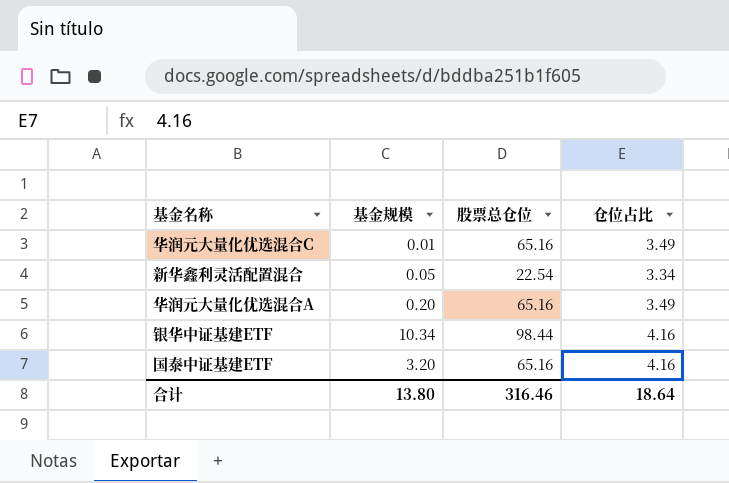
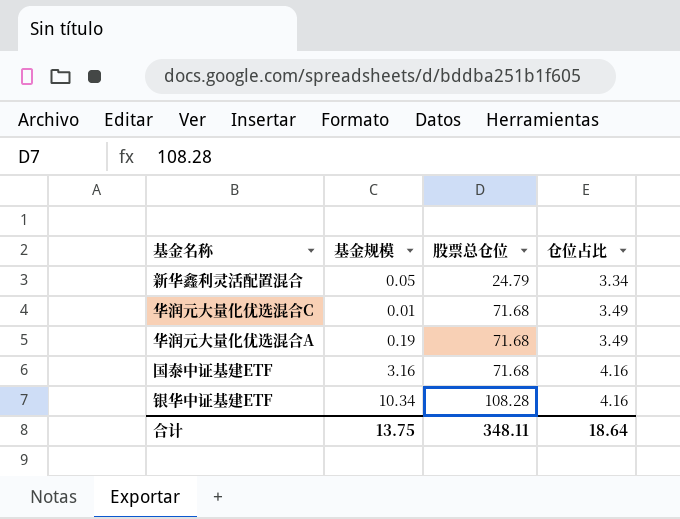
row order: none -> 股票总仓位 ascending
新华鑫利灵活配置混合 | 股票总仓位: 22.54 -> 24.79
华润元大量化优选混合C | 股票总仓位: 65.16 -> 71.68
华润元大量化优选混合A | 基金规模: 0.20 -> 0.19
华润元大量化优选混合A | 股票总仓位: 65.16 -> 71.68
国泰中证基建ETF | 基金规模: 3.20 -> 3.16
国泰中证基建ETF | 股票总仓位: 65.16 -> 71.68
银华中证基建ETF | 股票总仓位: 98.44 -> 108.28
合计 | 基金规模: 13.80 -> 13.75
合计 | 股票总仓位: 316.46 -> 348.11

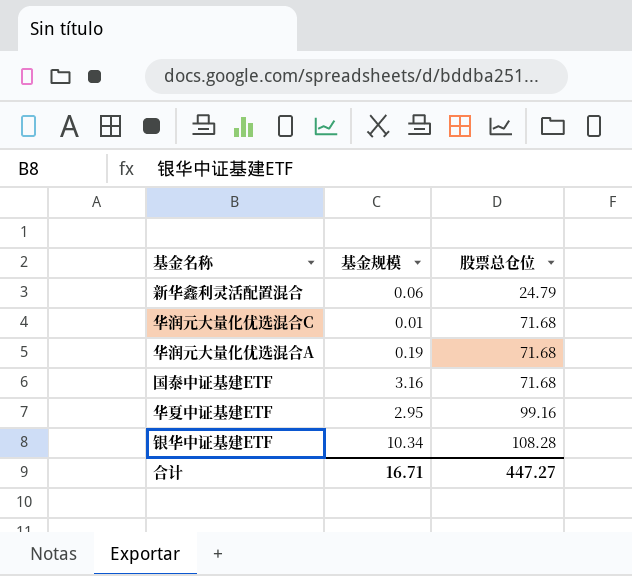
column 仓位占比 | position: 4 -> none
新华鑫利灵活配置混合 | 基金规模: 0.05 -> 0.06
row 华夏中证基建ETF: none -> 2.95 | 99.16
合计 | 基金规模: 13.75 -> 16.71
合计 | 股票总仓位: 348.11 -> 447.27

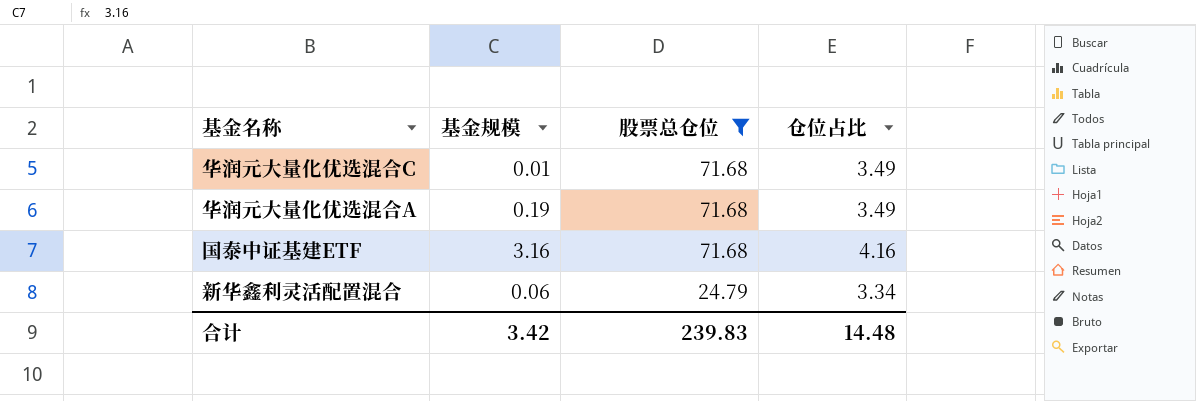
filter: none -> 股票总仓位 <= 71.68
row order: 股票总仓位 ascending -> 股票总仓位 descending
column 仓位占比 | position: none -> 4
合计 | 基金规模: 16.71 -> 3.42
合计 | 股票总仓位: 447.27 -> 239.83

